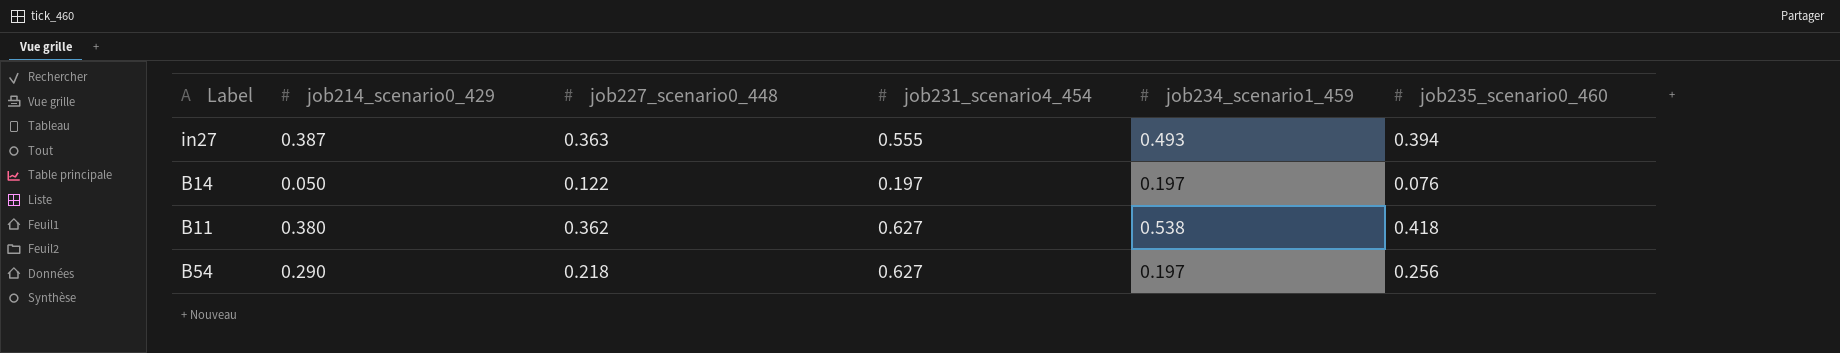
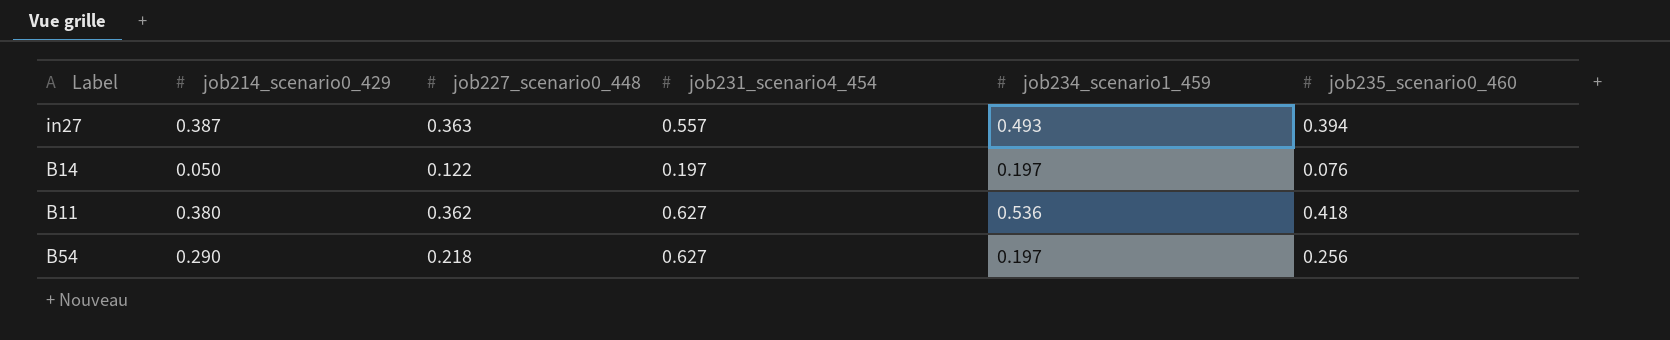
in27 | job231_scenario4_454: 0.555 -> 0.557
B11 | job234_scenario1_459: 0.538 -> 0.536

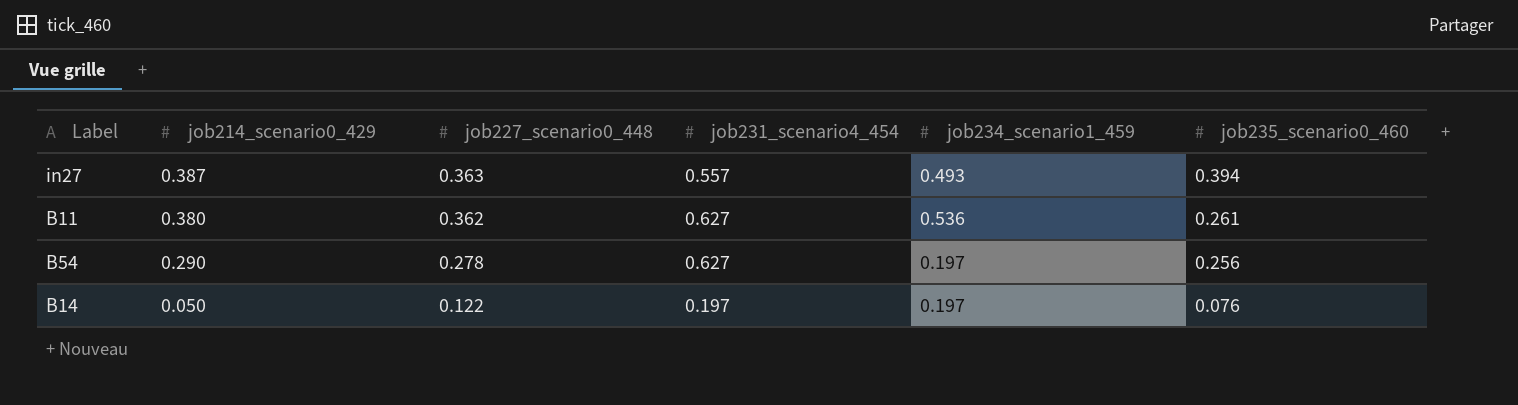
row order: none -> job214_scenario0_429 descending
B11 | job235_scenario0_460: 0.418 -> 0.261
B54 | job227_scenario0_448: 0.218 -> 0.278

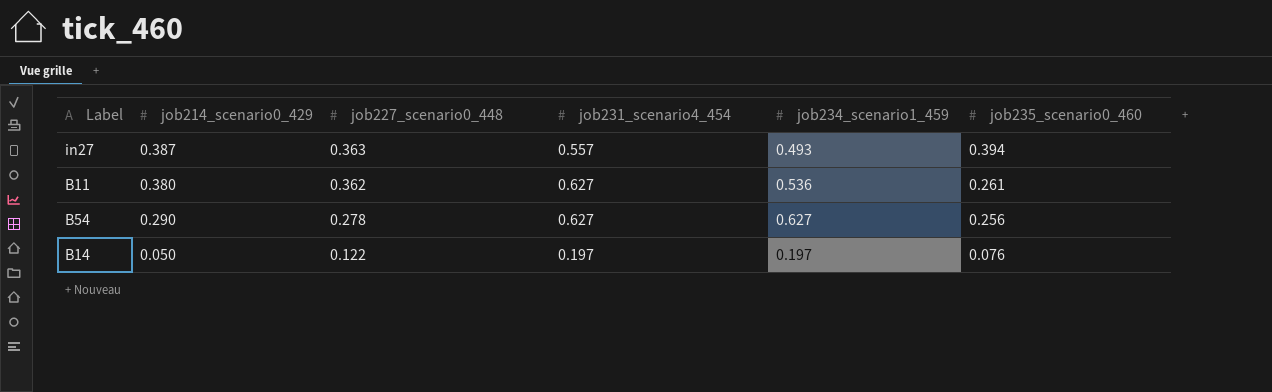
B54 | job234_scenario1_459: 0.197 -> 0.627

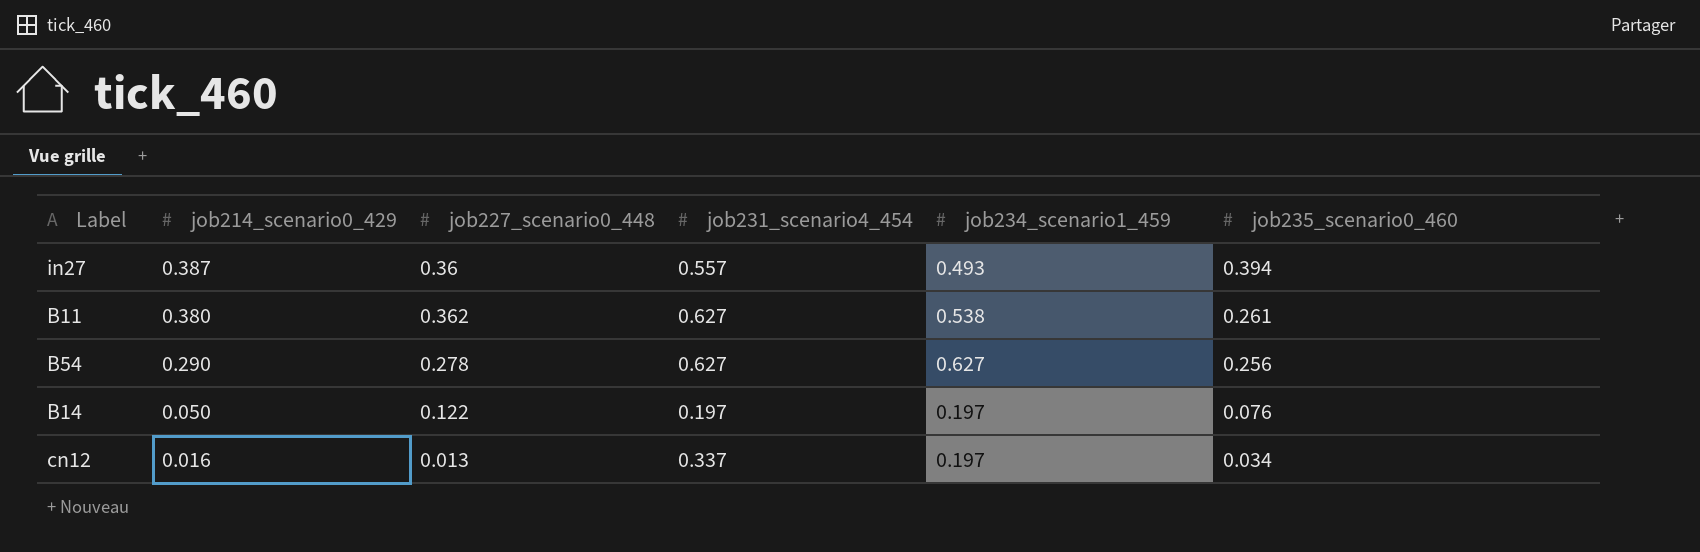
in27 | job227_scenario0_448: 0.363 -> 0.36
B11 | job234_scenario1_459: 0.536 -> 0.538
row cn12: none -> 0.016 | 0.013 | 0.337 | 0.197 | 0.034

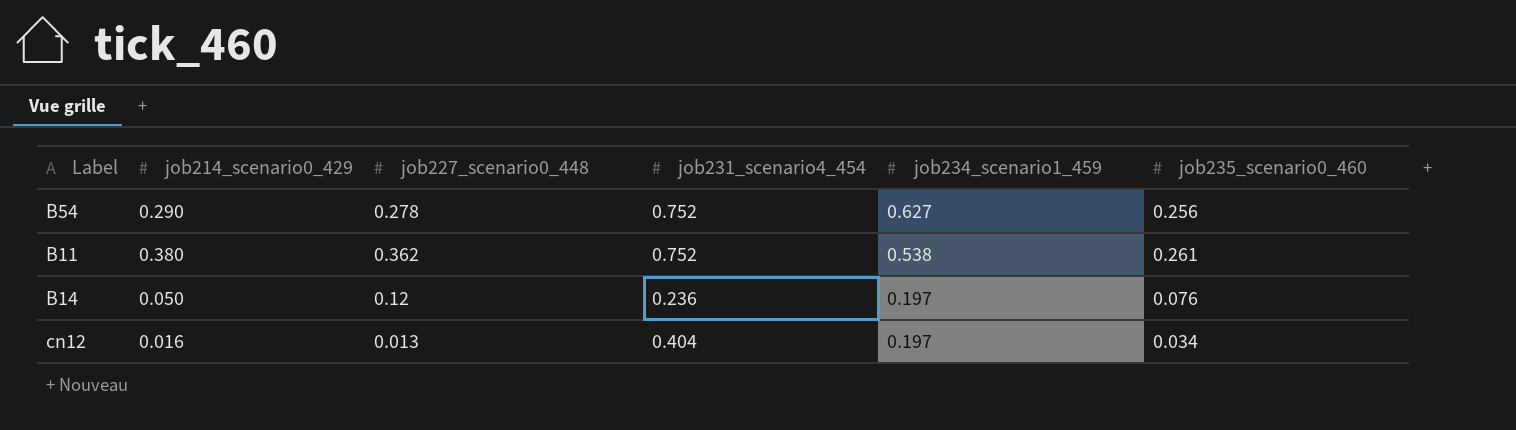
row order: job214_scenario0_429 descending -> job234_scenario1_459 descending
row in27: 0.387 | 0.36 | 0.557 | 0.493 | 0.394 -> none
B54 | job231_scenario4_454: 0.627 -> 0.752
B11 | job231_scenario4_454: 0.627 -> 0.752
B14 | job227_scenario0_448: 0.122 -> 0.12
B14 | job231_scenario4_454: 0.197 -> 0.236
cn12 | job231_scenario4_454: 0.337 -> 0.404

